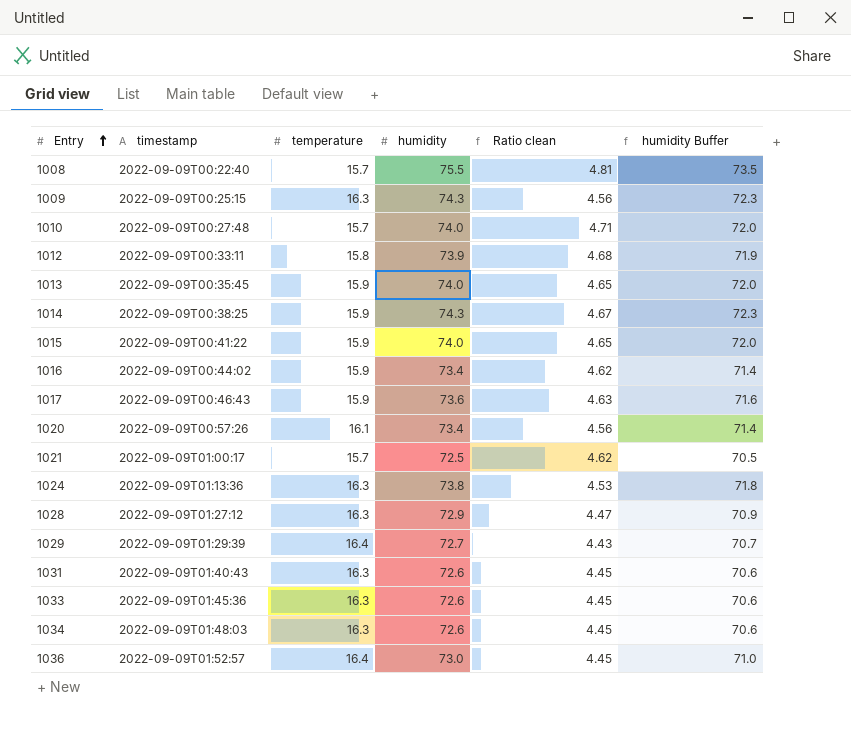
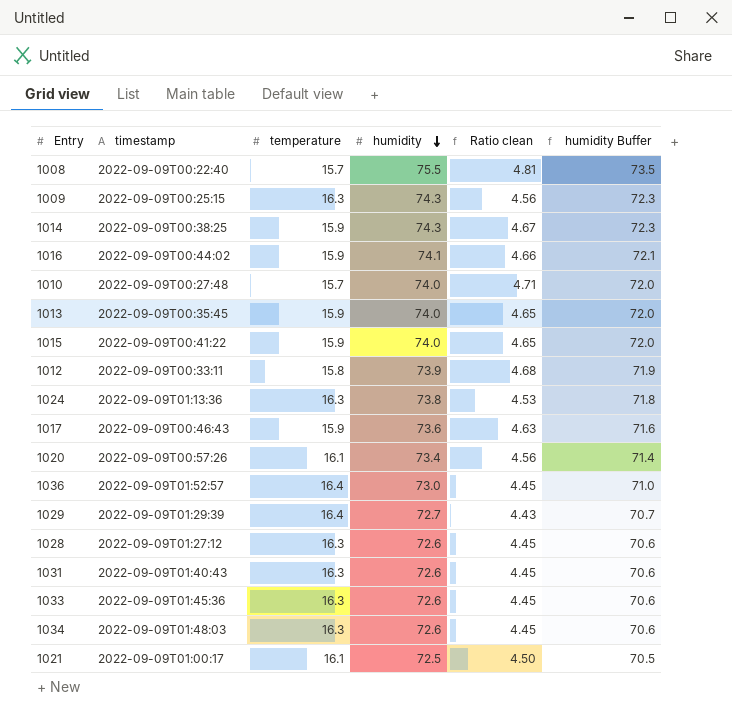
row order: Entry ascending -> humidity descending
1016 | humidity: 73.4 -> 74.1
1016 | Ratio clean: 4.62 -> 4.66
1016 | humidity Buffer: 71.4 -> 72.1
1028 | humidity: 72.9 -> 72.6
1028 | Ratio clean: 4.47 -> 4.45
1028 | humidity Buffer: 70.9 -> 70.6
1021 | temperature: 15.7 -> 16.1
1021 | Ratio clean: 4.62 -> 4.50

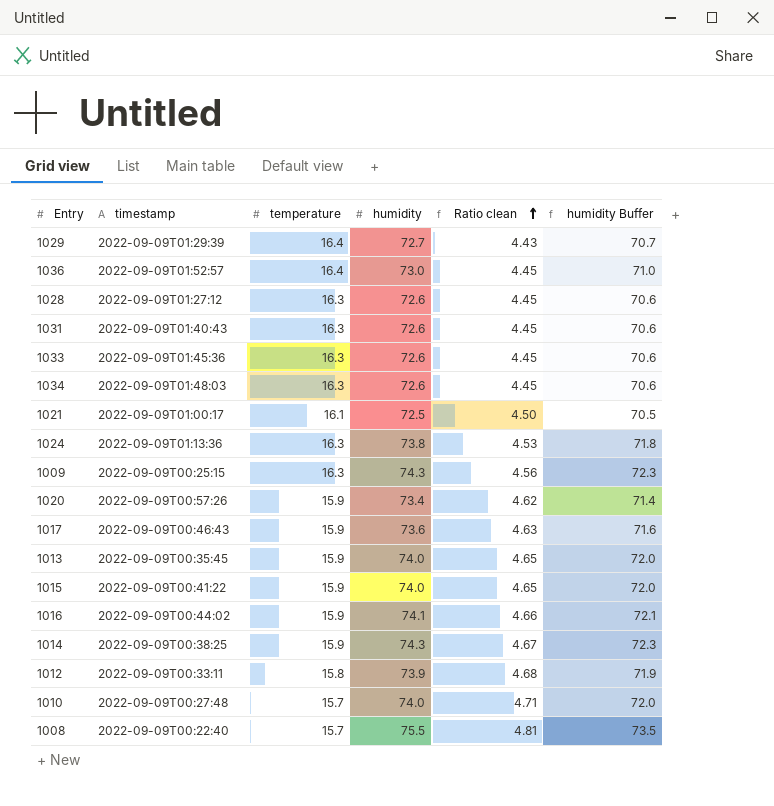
row order: humidity descending -> Ratio clean ascending
1020 | temperature: 16.1 -> 15.9
1020 | Ratio clean: 4.56 -> 4.62

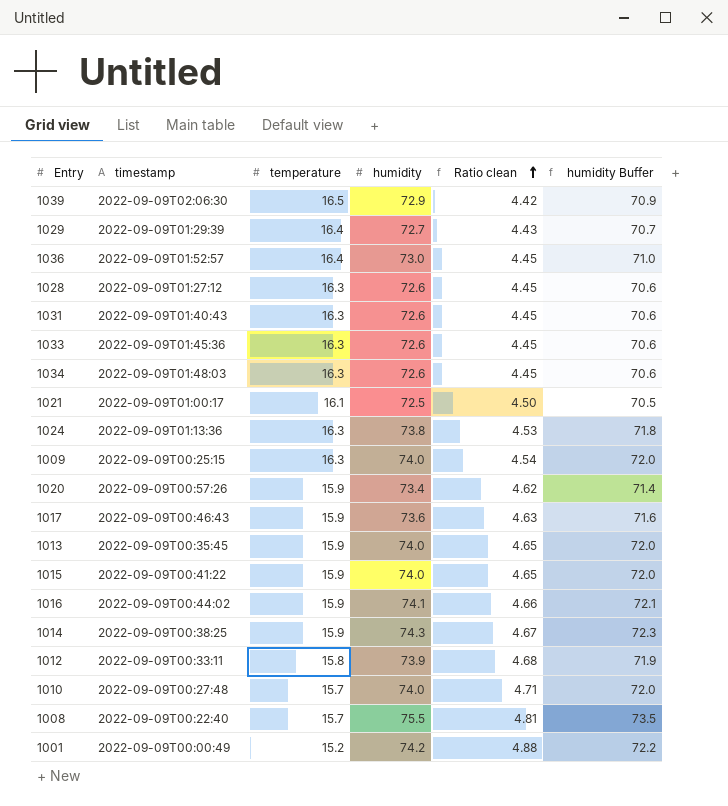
row 1039: none -> 2022-09-09T02:06:30 | 16.5 | 72.9 | 4.42 | 70.9
1009 | humidity: 74.3 -> 74.0
1009 | Ratio clean: 4.56 -> 4.54
1009 | humidity Buffer: 72.3 -> 72.0
row 1001: none -> 2022-09-09T00:00:49 | 15.2 | 74.2 | 4.88 | 72.2

